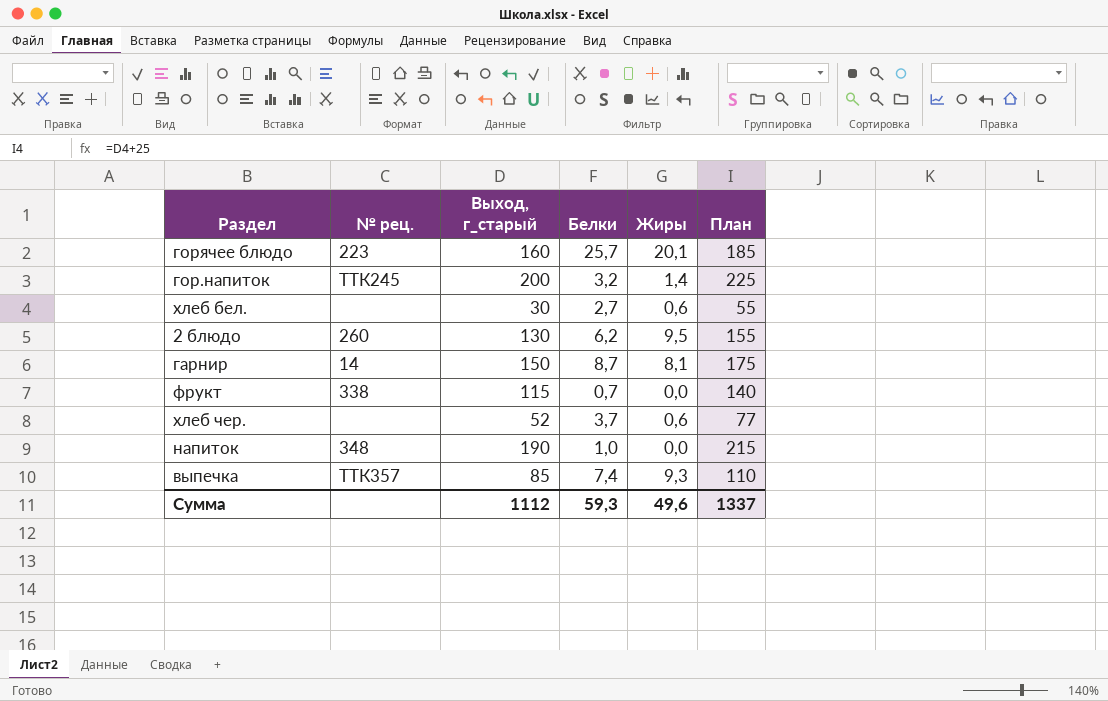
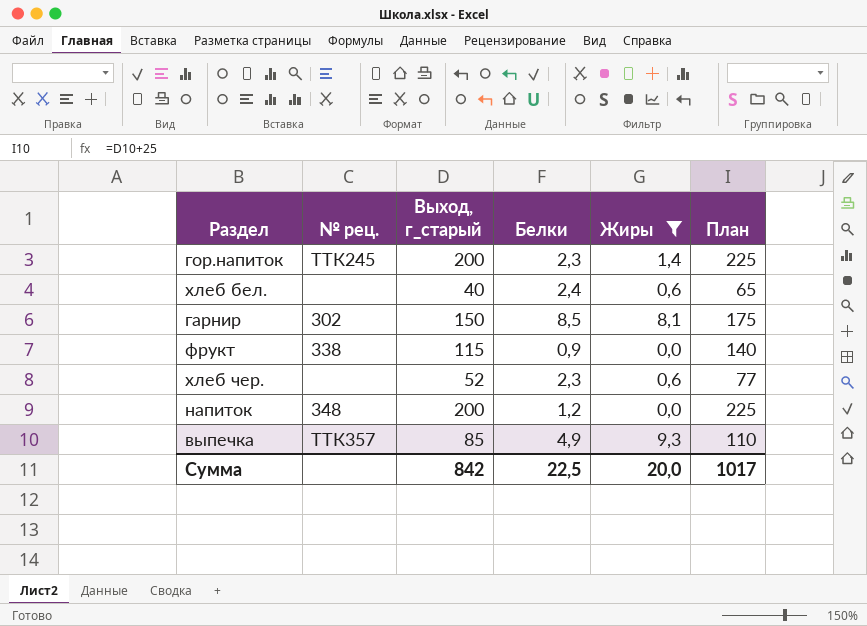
filter: none -> Жиры <= 9,3
гор.напиток | Белки: 3,2 -> 2,3
хлеб бел. | Выход, г_старый: 30 -> 40
хлеб бел. | Белки: 2,7 -> 2,4
хлеб бел. | План: 55 -> 65
гарнир | № рец.: 14 -> 302
гарнир | Белки: 8,7 -> 8,5
фрукт | Белки: 0,7 -> 0,9
хлеб чер. | Белки: 3,7 -> 2,3
напиток | Выход, г_старый: 190 -> 200
напиток | Белки: 1,0 -> 1,2
напиток | План: 215 -> 225
выпечка | Белки: 7,4 -> 4,9
Сумма | Выход, г_старый: 1112 -> 842
Сумма | Белки: 59,3 -> 22,5
Сумма | Жиры: 49,6 -> 20,0
Сумма | План: 1337 -> 1017

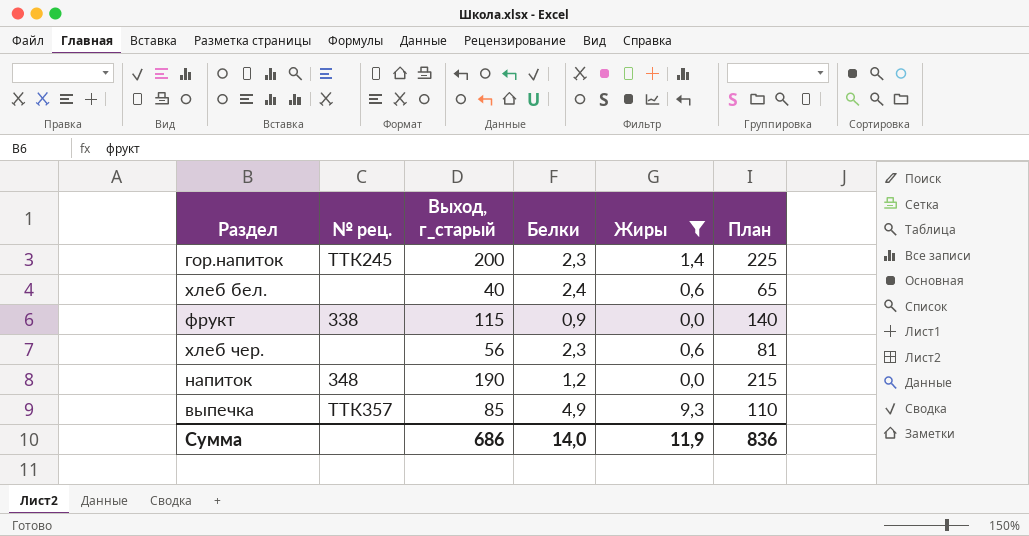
row гарнир: 302 | 150 | 8,5 | 8,1 | 175 -> none
хлеб чер. | Выход, г_старый: 52 -> 56
хлеб чер. | План: 77 -> 81
напиток | Выход, г_старый: 200 -> 190
напиток | План: 225 -> 215
Сумма | Выход, г_старый: 842 -> 686
Сумма | Белки: 22,5 -> 14,0
Сумма | Жиры: 20,0 -> 11,9
Сумма | План: 1017 -> 836

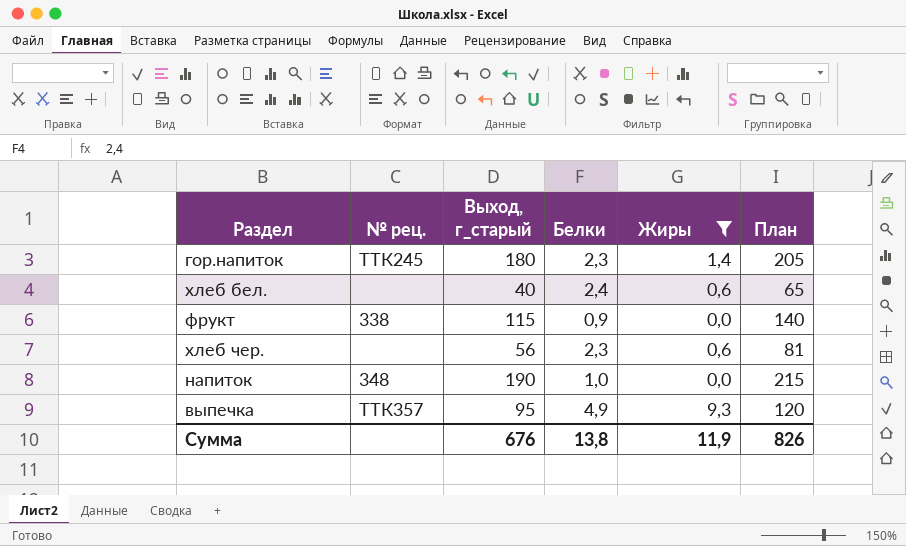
гор.напиток | Выход, г_старый: 200 -> 180
гор.напиток | План: 225 -> 205
напиток | Белки: 1,2 -> 1,0
выпечка | Выход, г_старый: 85 -> 95
выпечка | План: 110 -> 120
Сумма | Выход, г_старый: 686 -> 676
Сумма | Белки: 14,0 -> 13,8
Сумма | План: 836 -> 826

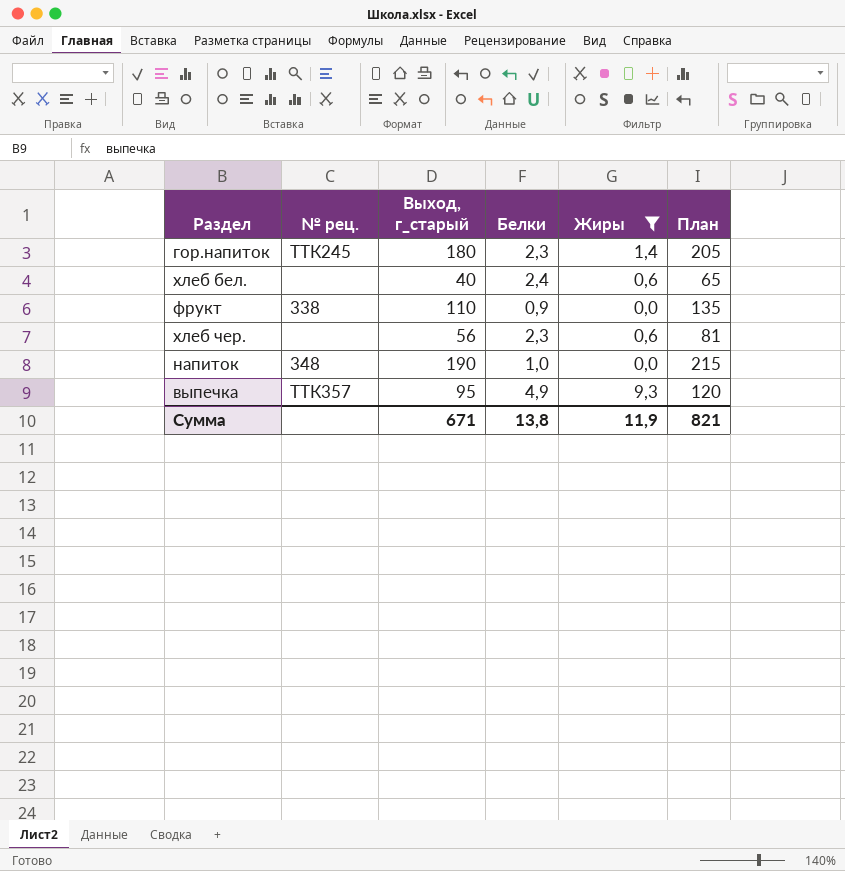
фрукт | Выход, г_старый: 115 -> 110
фрукт | План: 140 -> 135
Сумма | Выход, г_старый: 676 -> 671
Сумма | План: 826 -> 821

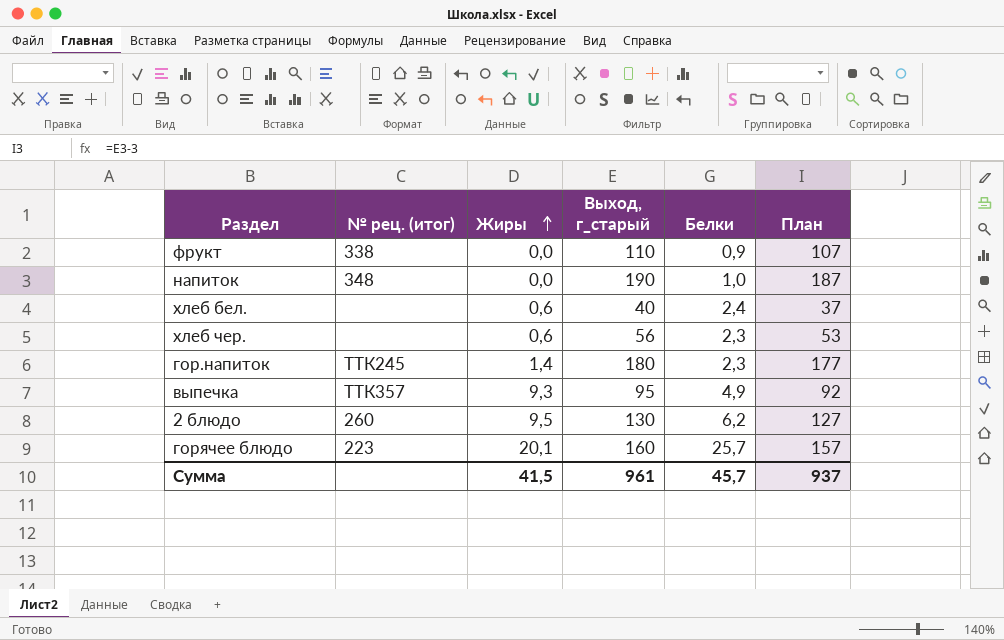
filter: Жиры <= 9,3 -> none
row order: none -> Жиры ascending
column name: № рец. -> № рец. (итог)
column Жиры | position: 5 -> 3
column План | formula: [Выход, г_старый] + 25 -> [Выход, г_старый] - 3
Сумма | Жиры: 11,9 -> 41,5
Сумма | Выход, г_старый: 671 -> 961
Сумма | Белки: 13,8 -> 45,7
Сумма | План: 821 -> 937

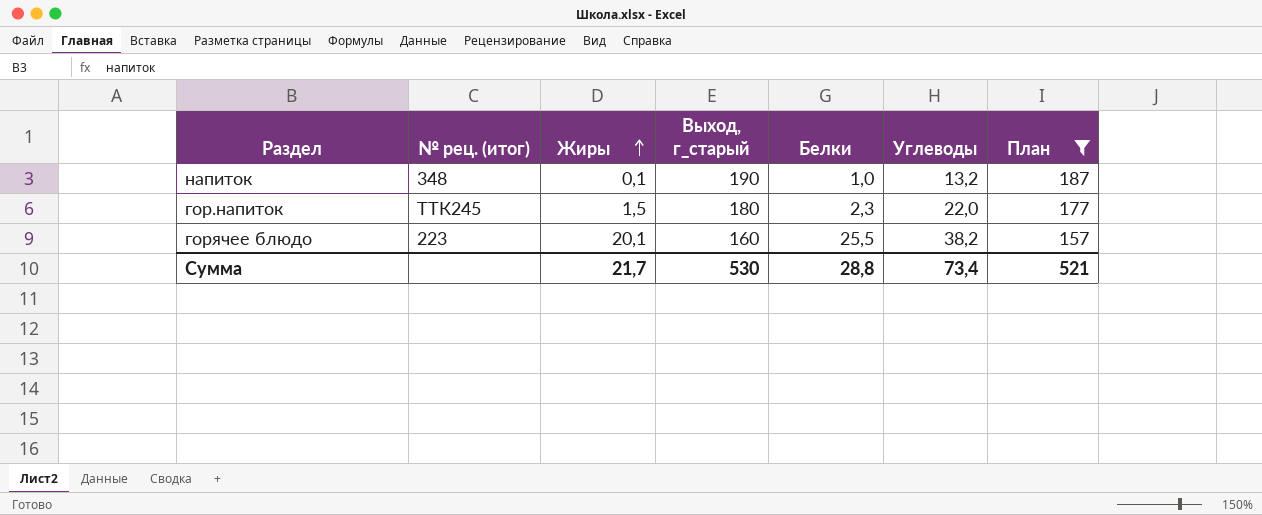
filter: none -> План >= 157
column Углеводы | position: none -> 6
напиток | Жиры: 0,0 -> 0,1
гор.напиток | Жиры: 1,4 -> 1,5
горячее блюдо | Белки: 25,7 -> 25,5
Сумма | Жиры: 41,5 -> 21,7
Сумма | Выход, г_старый: 961 -> 530
Сумма | Белки: 45,7 -> 28,8
Сумма | План: 937 -> 521

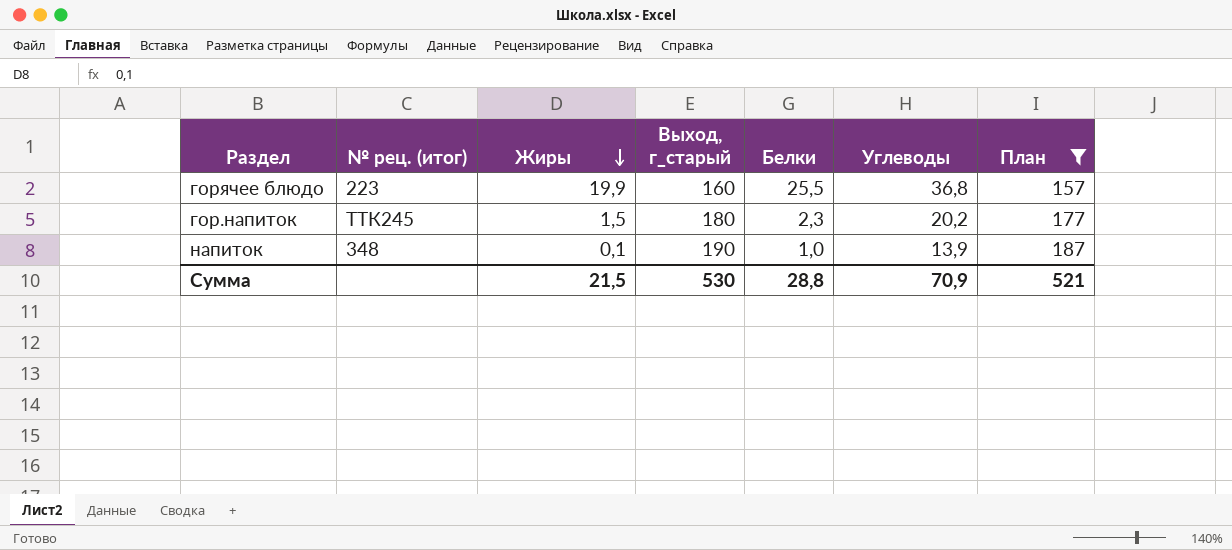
row order: Жиры ascending -> Жиры descending
горячее блюдо | Жиры: 20,1 -> 19,9
горячее блюдо | Углеводы: 38,2 -> 36,8
гор.напиток | Углеводы: 22,0 -> 20,2
напиток | Углеводы: 13,2 -> 13,9
Сумма | Жиры: 21,7 -> 21,5
Сумма | Углеводы: 73,4 -> 70,9

